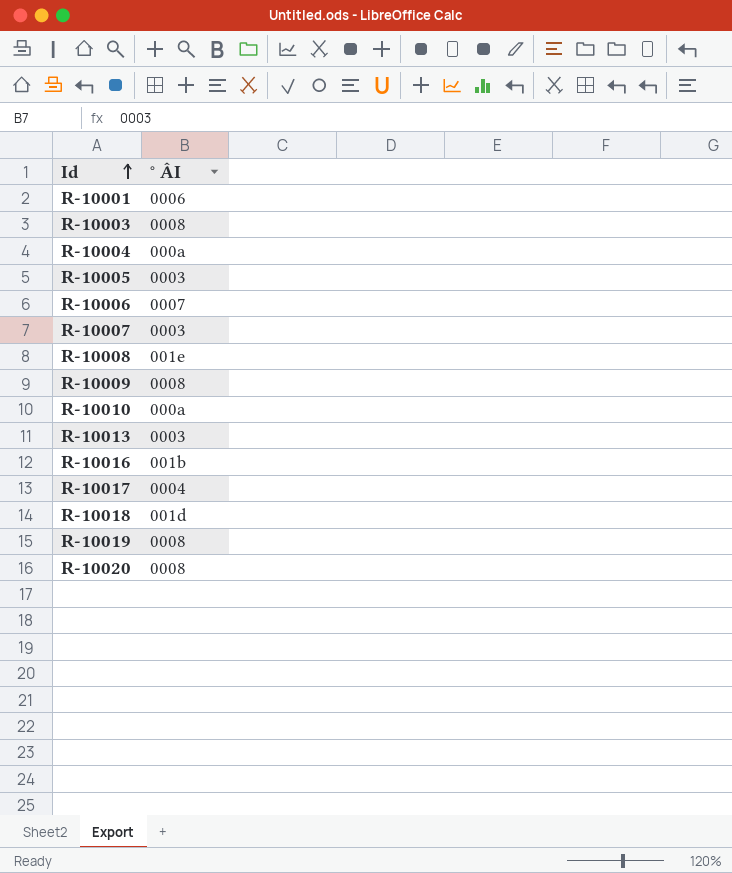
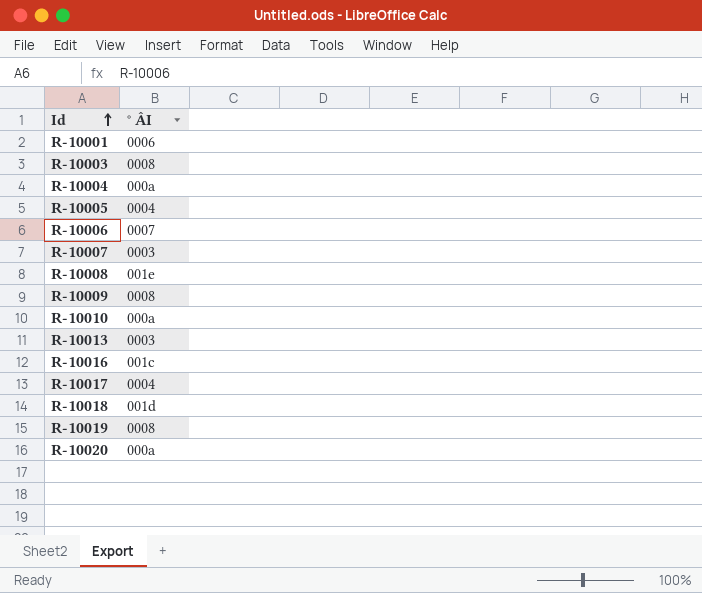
R-10005 | ° ÂI: 0003 -> 0004
R-10016 | ° ÂI: 001b -> 001c
R-10020 | ° ÂI: 0008 -> 000a

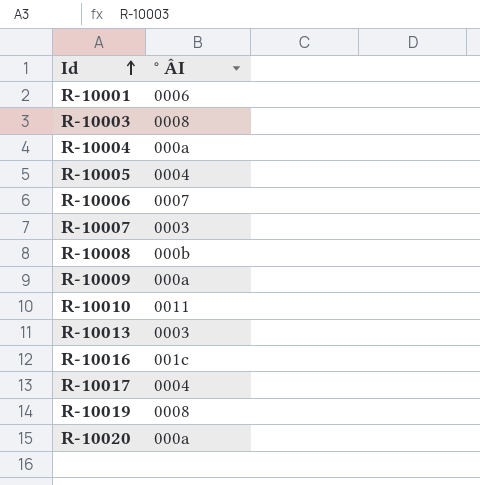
row R-10018: 001d -> none
R-10008 | ° ÂI: 001e -> 000b
R-10009 | ° ÂI: 0008 -> 000a
R-10010 | ° ÂI: 000a -> 0011

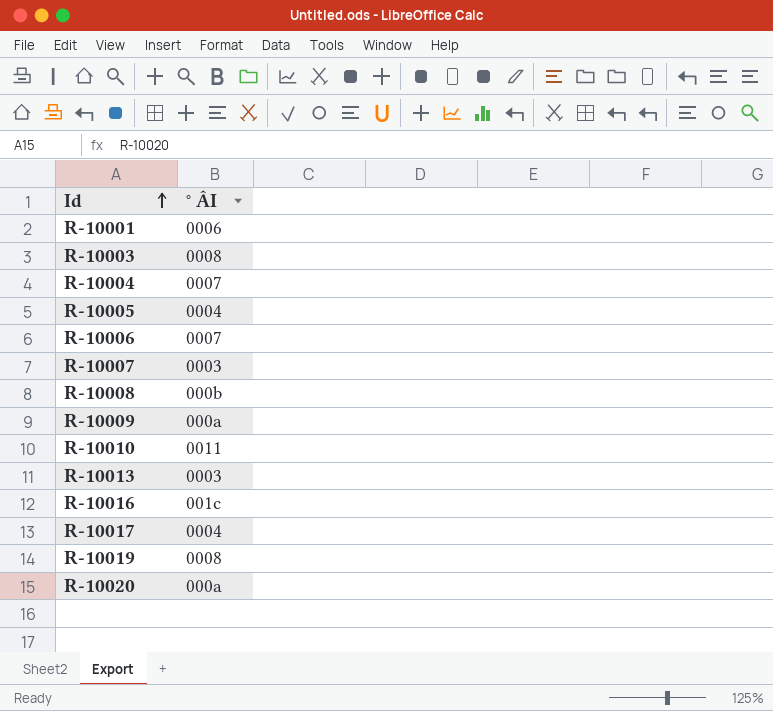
R-10004 | ° ÂI: 000a -> 0007

